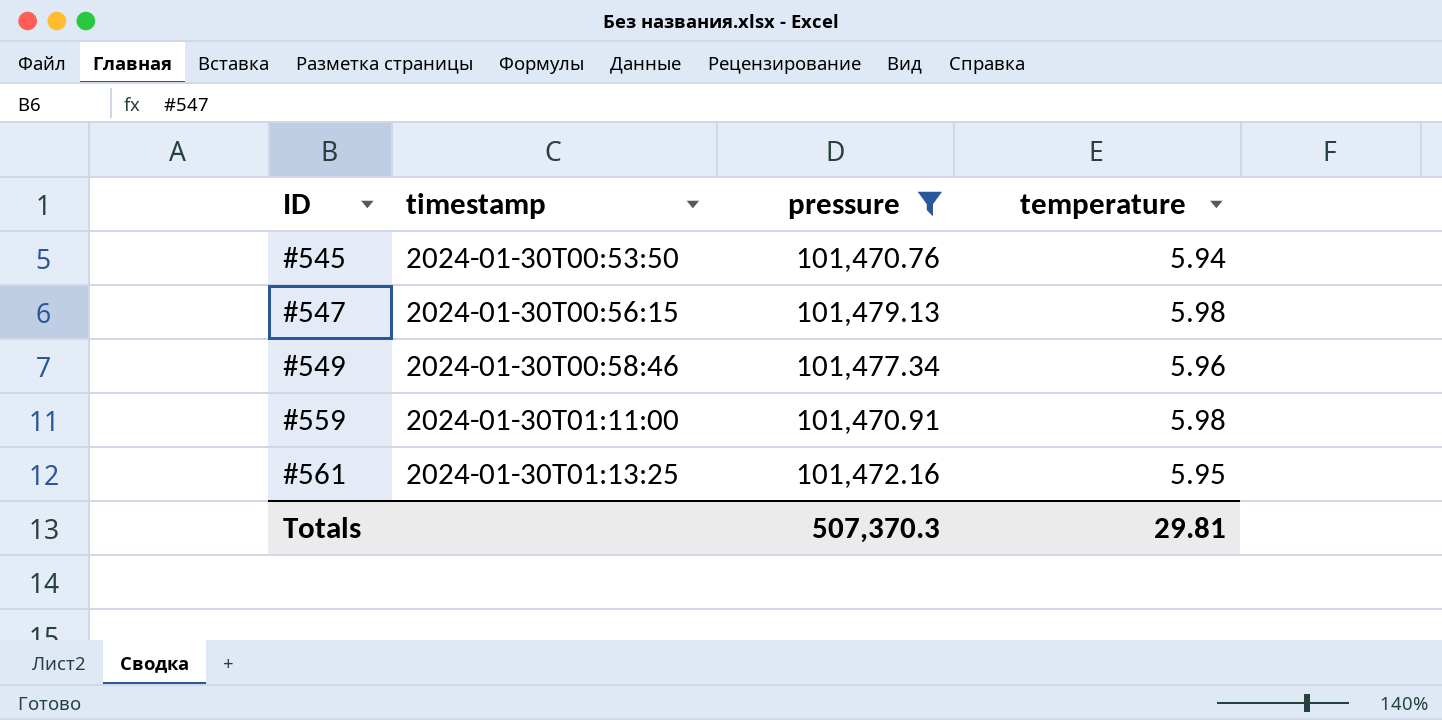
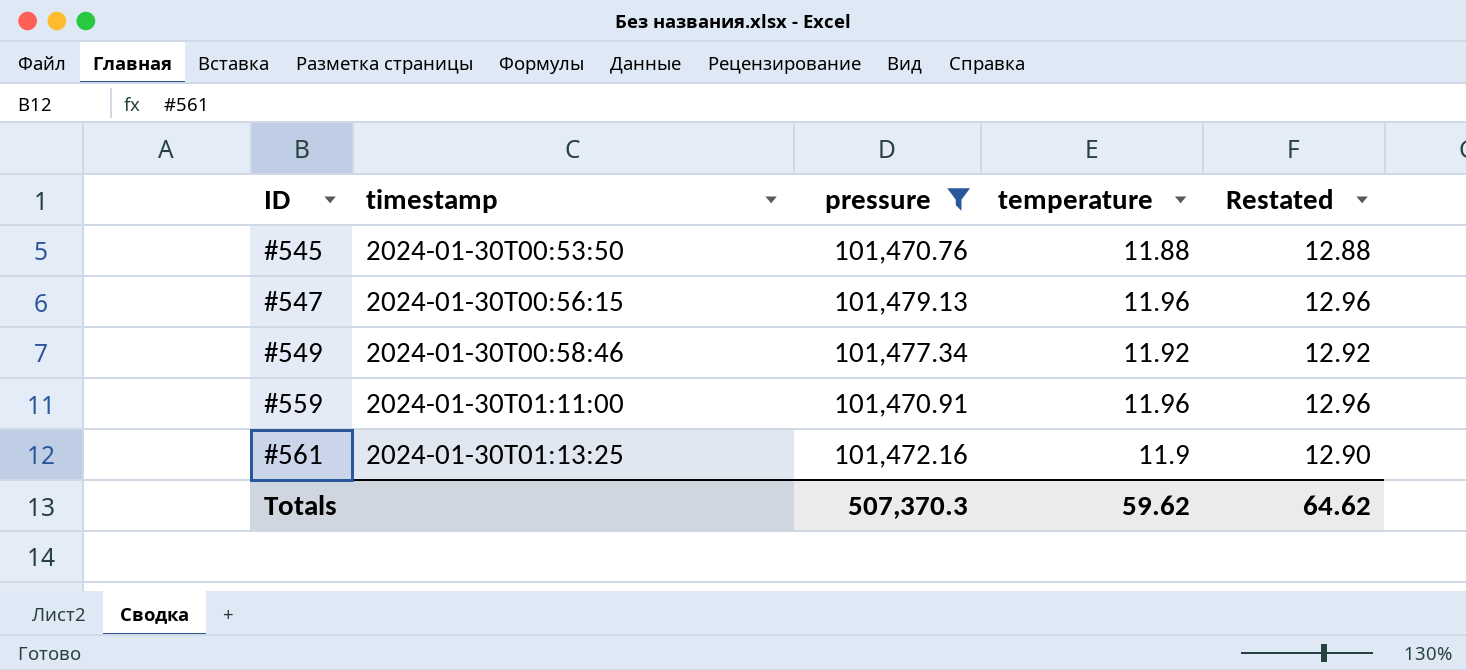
column Restated | formula: none -> [temperature] + 1
#545 | temperature: 5.94 -> 11.88
#547 | temperature: 5.98 -> 11.96
#549 | temperature: 5.96 -> 11.92
#559 | temperature: 5.98 -> 11.96
#561 | temperature: 5.95 -> 11.9
Totals | temperature: 29.81 -> 59.62

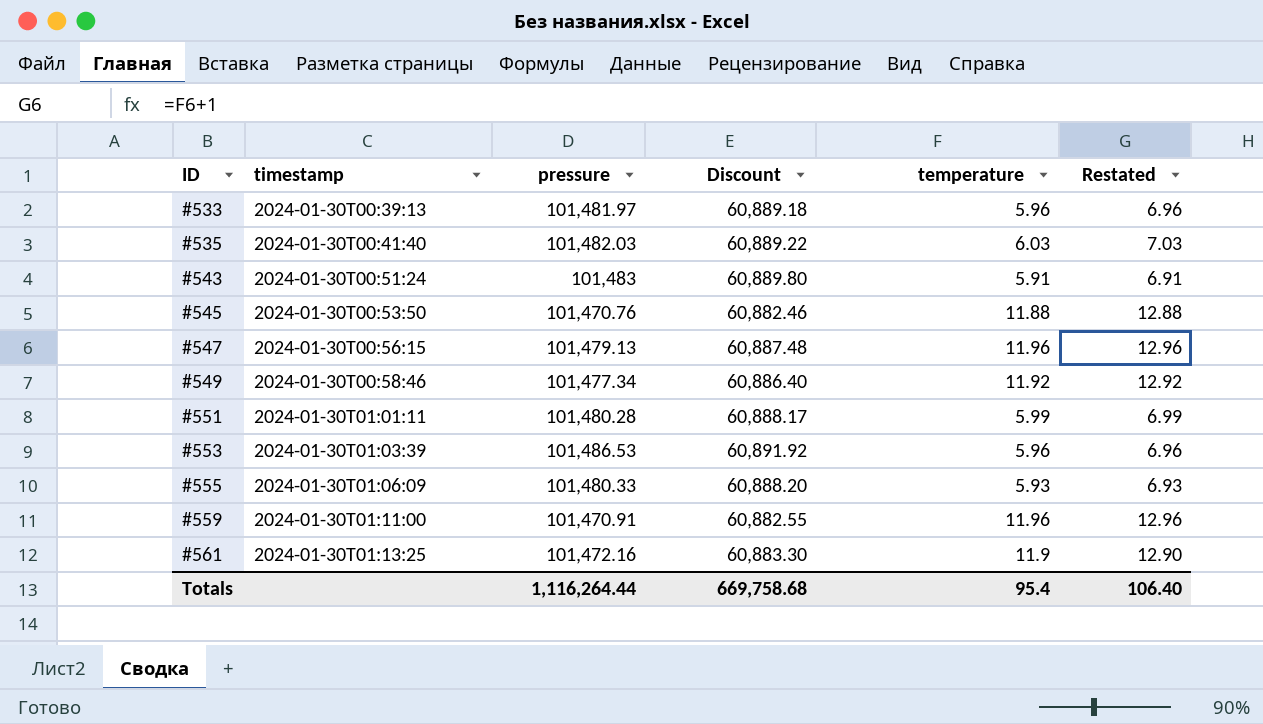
filter: pressure <= 101,479.13 -> none
column Discount | formula: none -> [pressure] * 0.6
Totals | pressure: 507,370.3 -> 1,116,264.44
Totals | temperature: 59.62 -> 95.4
Totals | Restated: 64.62 -> 106.40

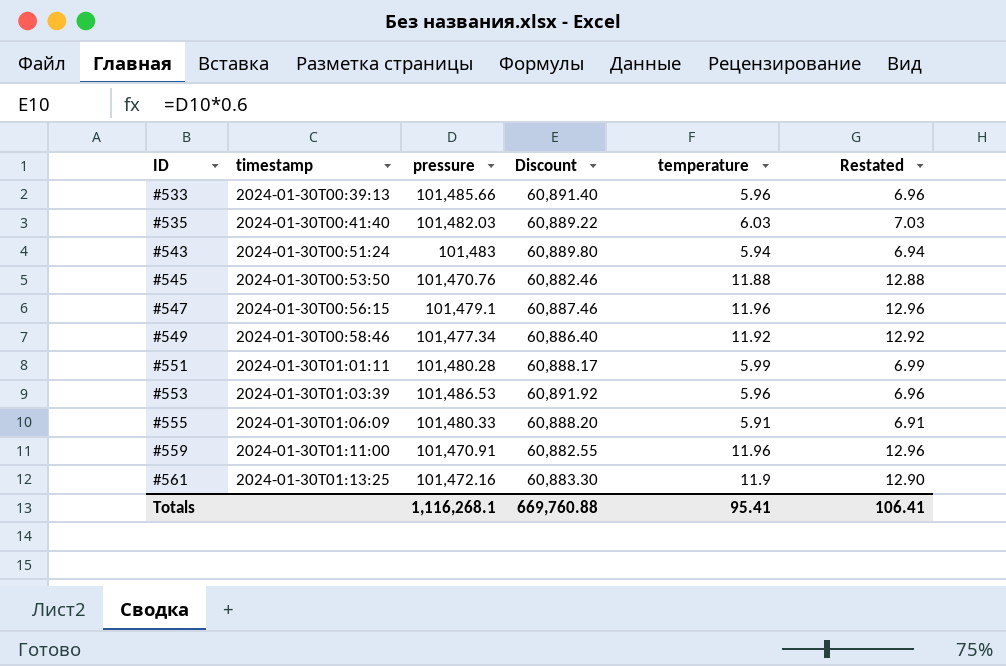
#533 | pressure: 101,481.97 -> 101,485.66
#533 | Discount: 60,889.18 -> 60,891.40
#543 | temperature: 5.91 -> 5.94
#543 | Restated: 6.91 -> 6.94
#547 | pressure: 101,479.13 -> 101,479.1
#547 | Discount: 60,887.48 -> 60,887.46
#555 | temperature: 5.93 -> 5.91
#555 | Restated: 6.93 -> 6.91
Totals | pressure: 1,116,264.44 -> 1,116,268.1
Totals | Discount: 669,758.68 -> 669,760.88
Totals | temperature: 95.4 -> 95.41
Totals | Restated: 106.40 -> 106.41

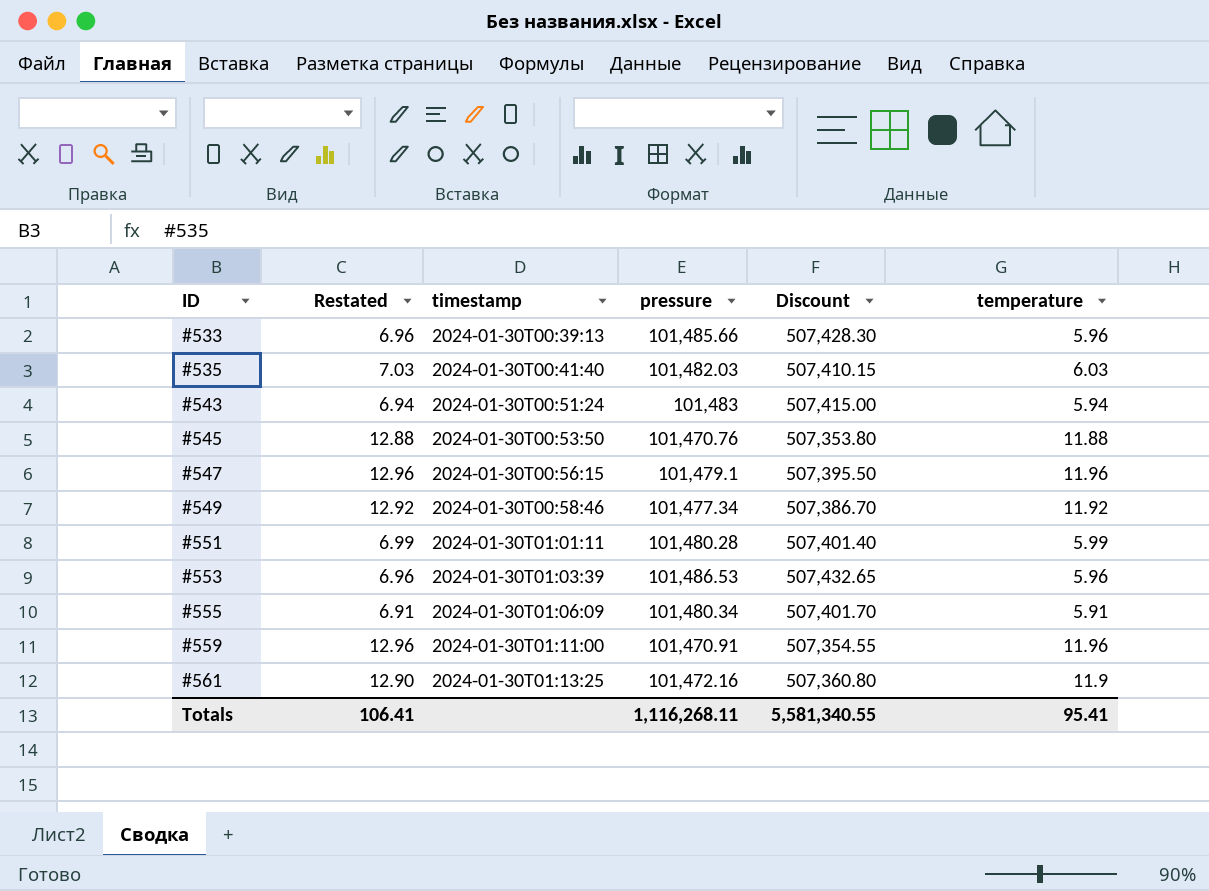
column Restated | position: 6 -> 2
column Discount | formula: [pressure] * 0.6 -> [pressure] * 5
#555 | pressure: 101,480.33 -> 101,480.34
Totals | pressure: 1,116,268.1 -> 1,116,268.11
Totals | Discount: 669,760.88 -> 5,581,340.55

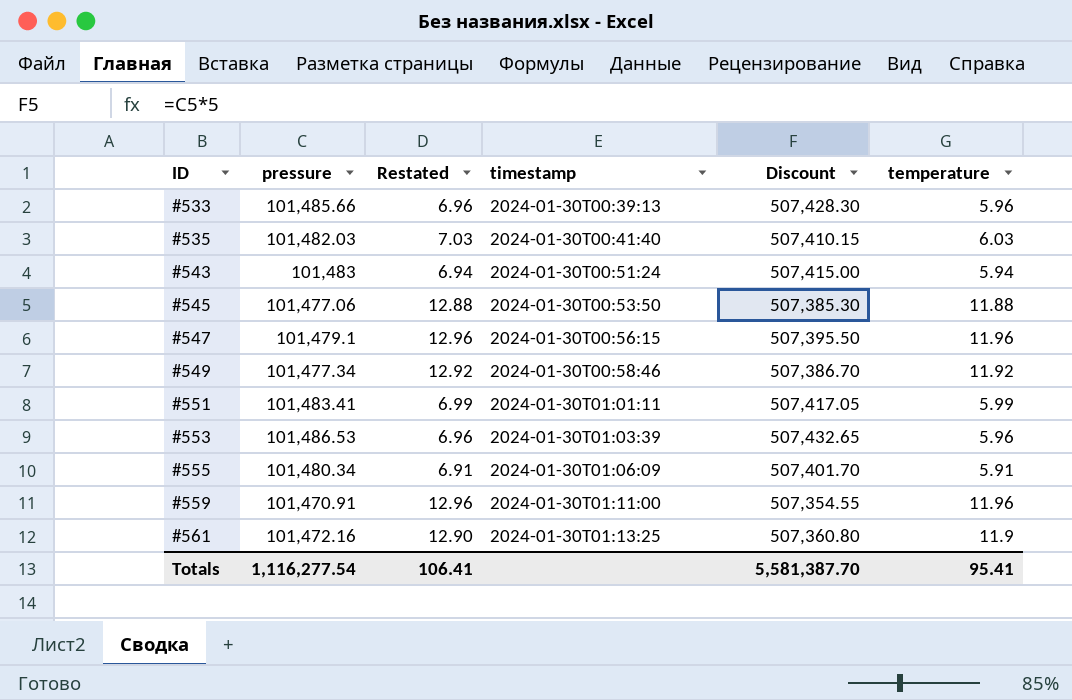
column pressure | position: 4 -> 2
#545 | pressure: 101,470.76 -> 101,477.06
#545 | Discount: 507,353.80 -> 507,385.30
#551 | pressure: 101,480.28 -> 101,483.41
#551 | Discount: 507,401.40 -> 507,417.05
Totals | pressure: 1,116,268.11 -> 1,116,277.54
Totals | Discount: 5,581,340.55 -> 5,581,387.70

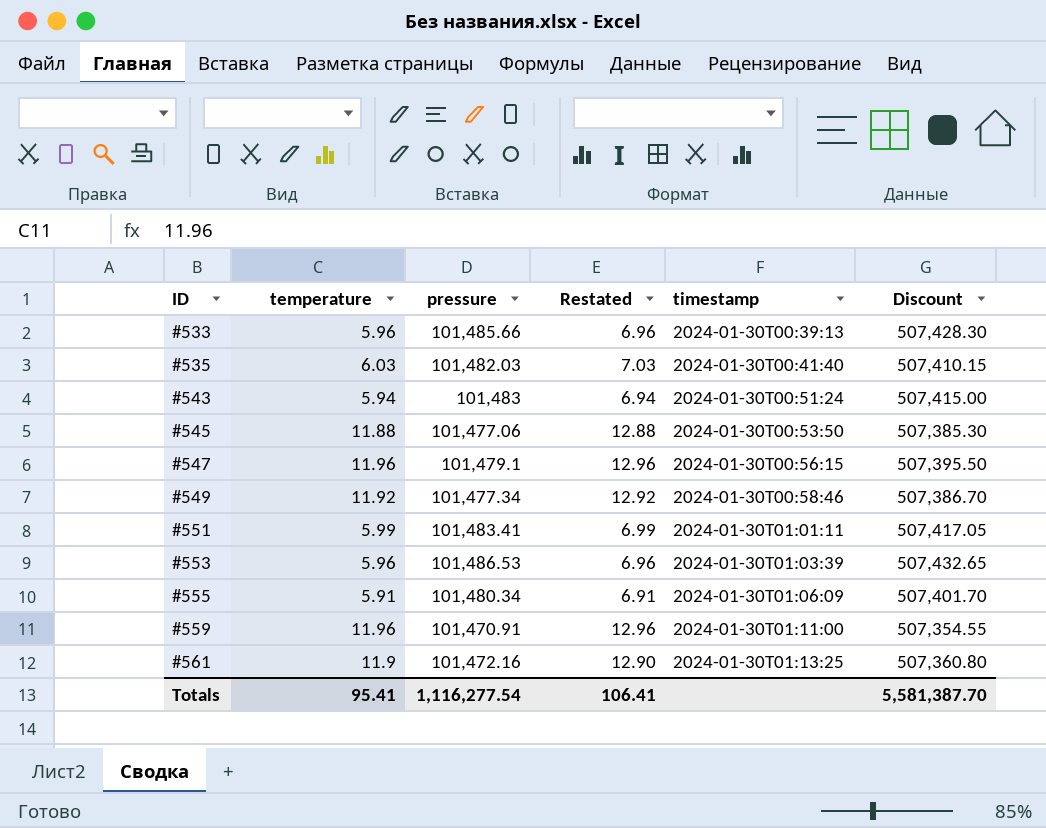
column temperature | position: 6 -> 2

